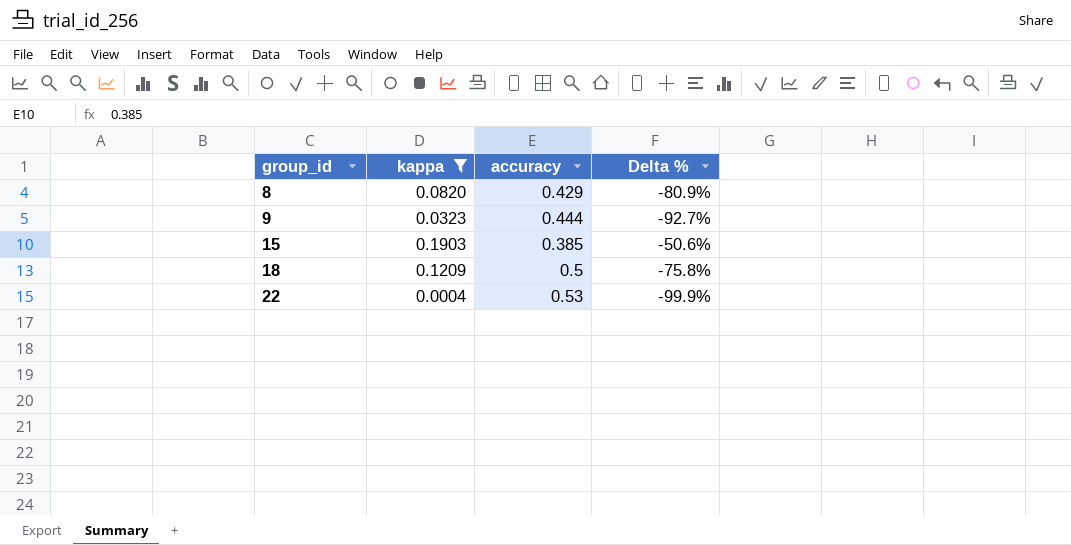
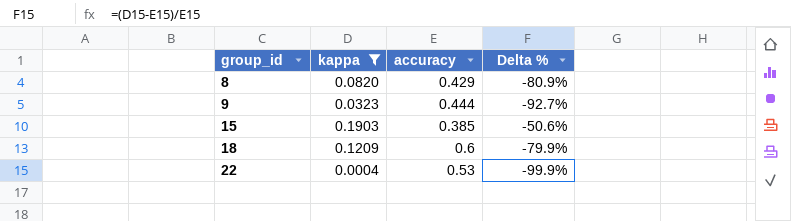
18 | accuracy: 0.5 -> 0.6
18 | Delta %: -75.8% -> -79.9%

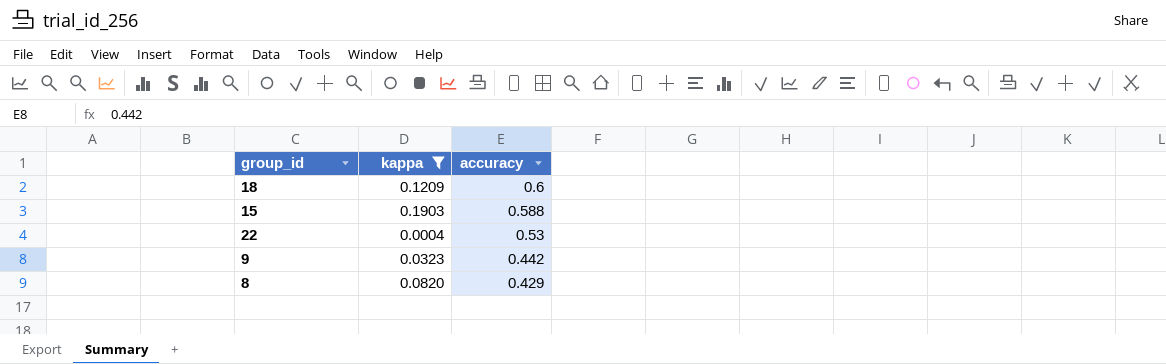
row order: group_id ascending -> accuracy descending
column Delta % | formula: ([kappa] - [accuracy]) / [accuracy] -> none
15 | accuracy: 0.385 -> 0.588
9 | accuracy: 0.444 -> 0.442

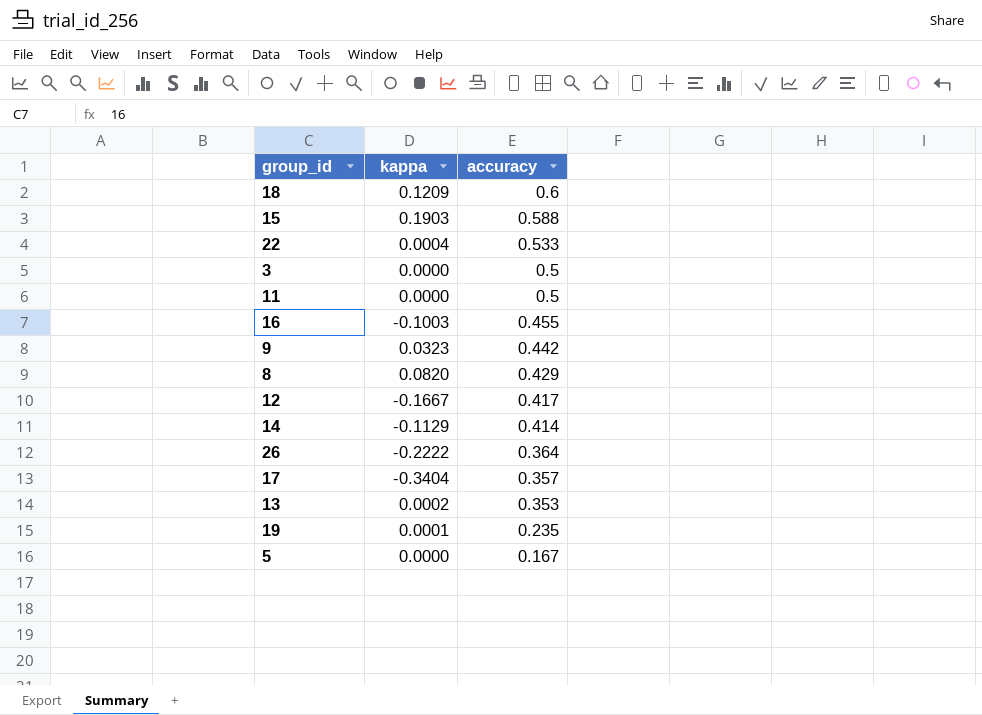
filter: kappa >= 0.0004 -> none
22 | accuracy: 0.53 -> 0.533

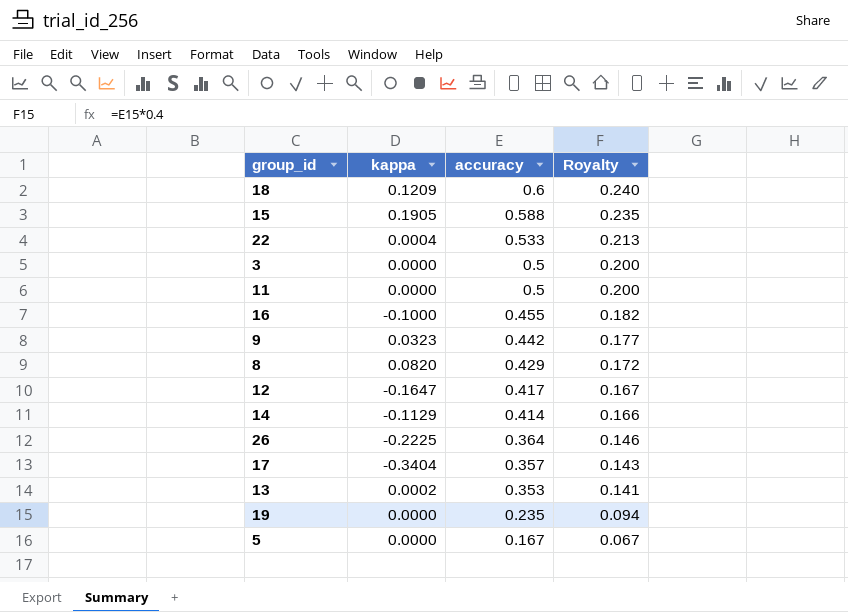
column Royalty | formula: none -> [accuracy] * 0.4
15 | kappa: 0.1903 -> 0.1905
16 | kappa: -0.1003 -> -0.1000
12 | kappa: -0.1667 -> -0.1647
26 | kappa: -0.2222 -> -0.2225
19 | kappa: 0.0001 -> 0.0000

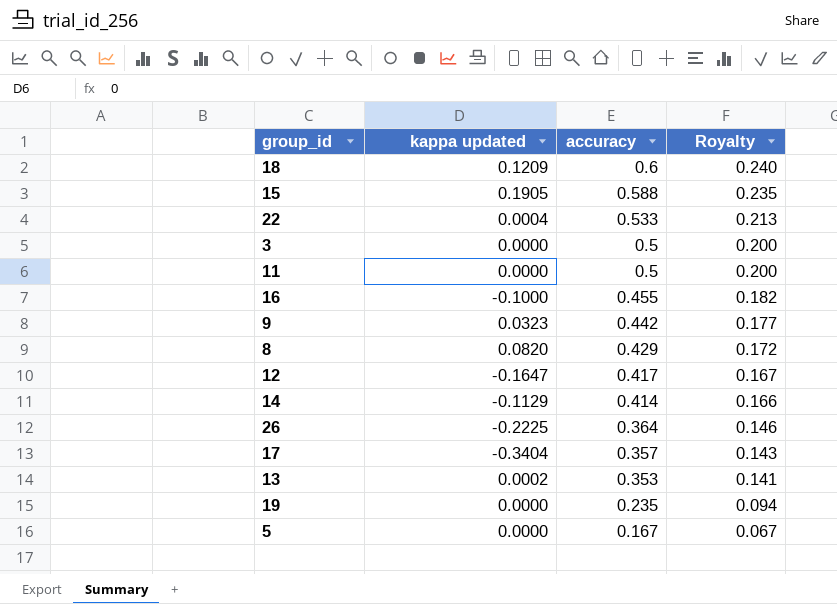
column name: kappa -> kappa updated

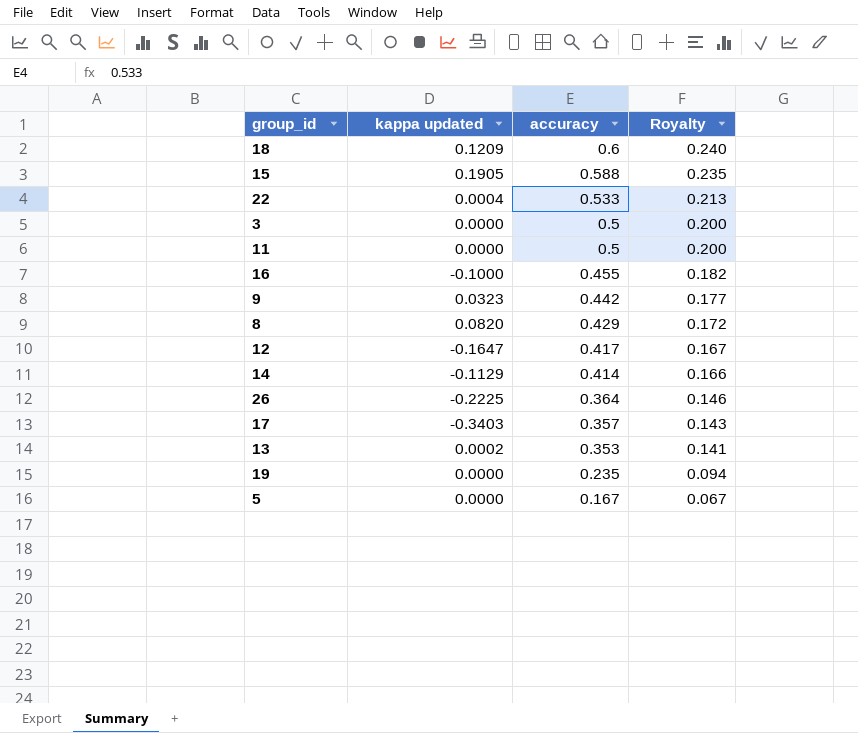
17 | kappa updated: -0.3404 -> -0.3403

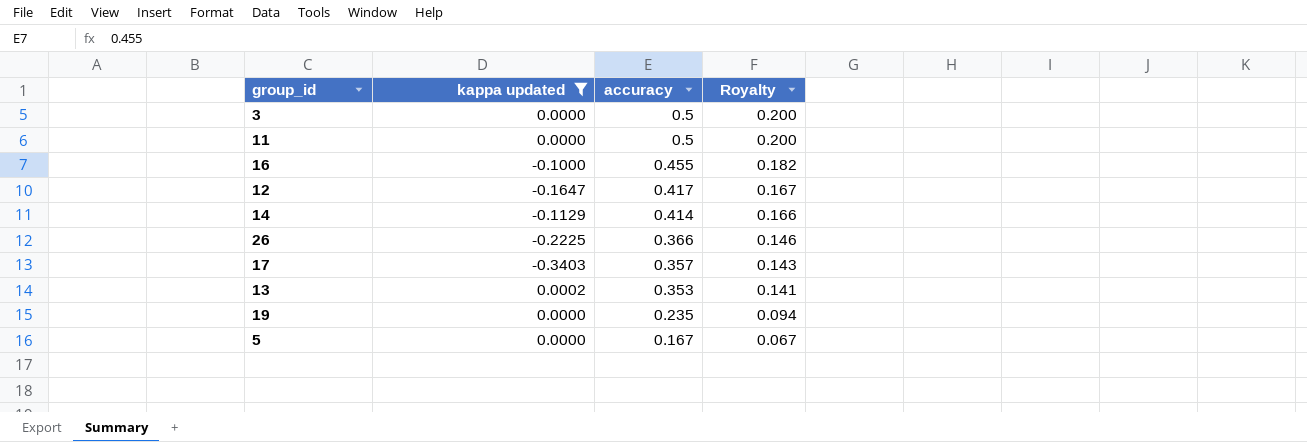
filter: none -> kappa updated <= 0.0002
26 | accuracy: 0.364 -> 0.366

